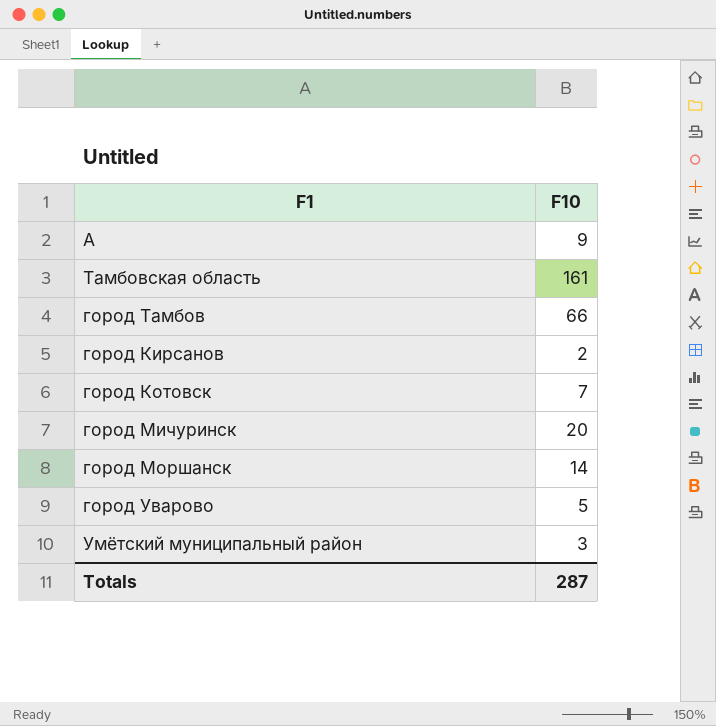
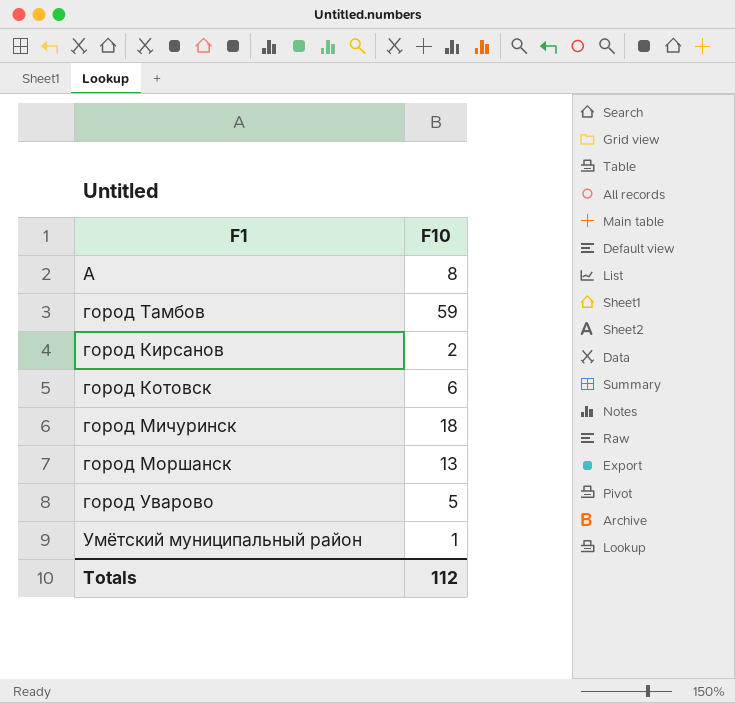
row Тамбовская область: 161 -> none
А | F10: 9 -> 8
город Тамбов | F10: 66 -> 59
город Котовск | F10: 7 -> 6
город Мичуринск | F10: 20 -> 18
город Моршанск | F10: 14 -> 13
Умётский муниципальный район | F10: 3 -> 1
Totals | F10: 287 -> 112

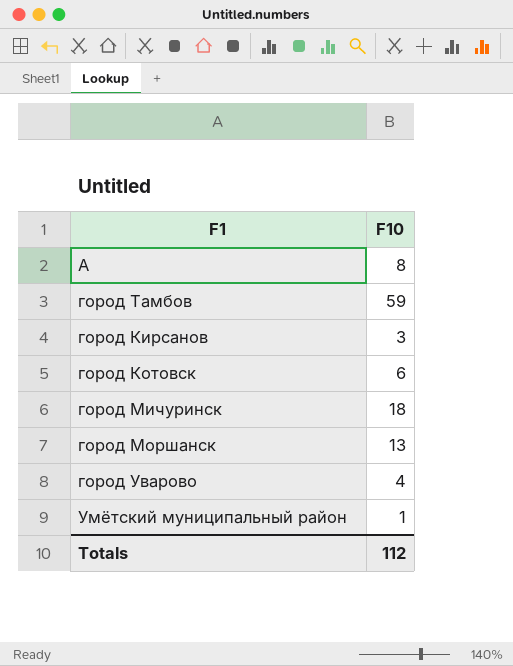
город Кирсанов | F10: 2 -> 3
город Уварово | F10: 5 -> 4

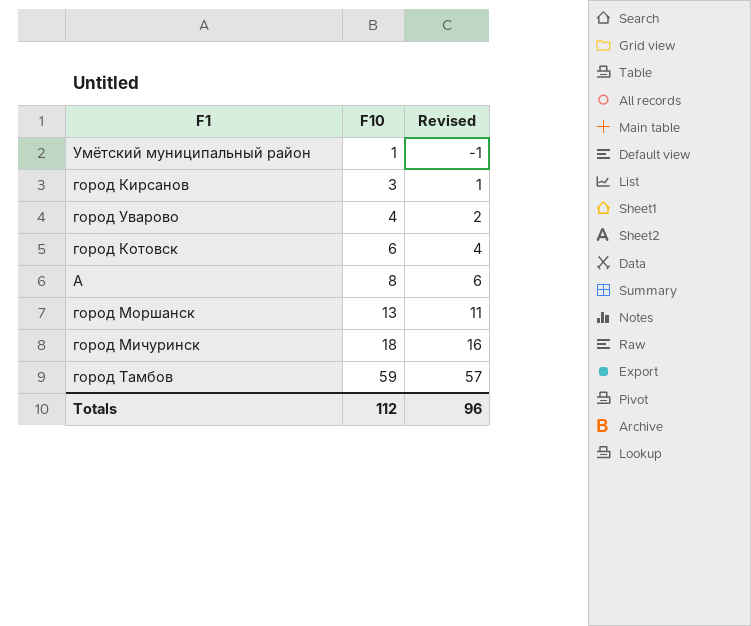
row order: none -> F10 ascending
column Revised | formula: none -> [F10] - 2

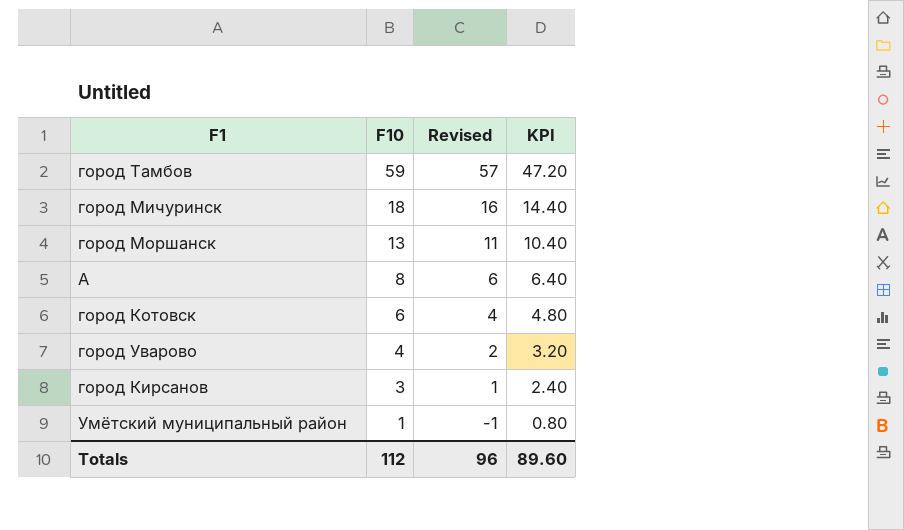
row order: F10 ascending -> F10 descending
column KPI | formula: none -> [F10] * 0.8

